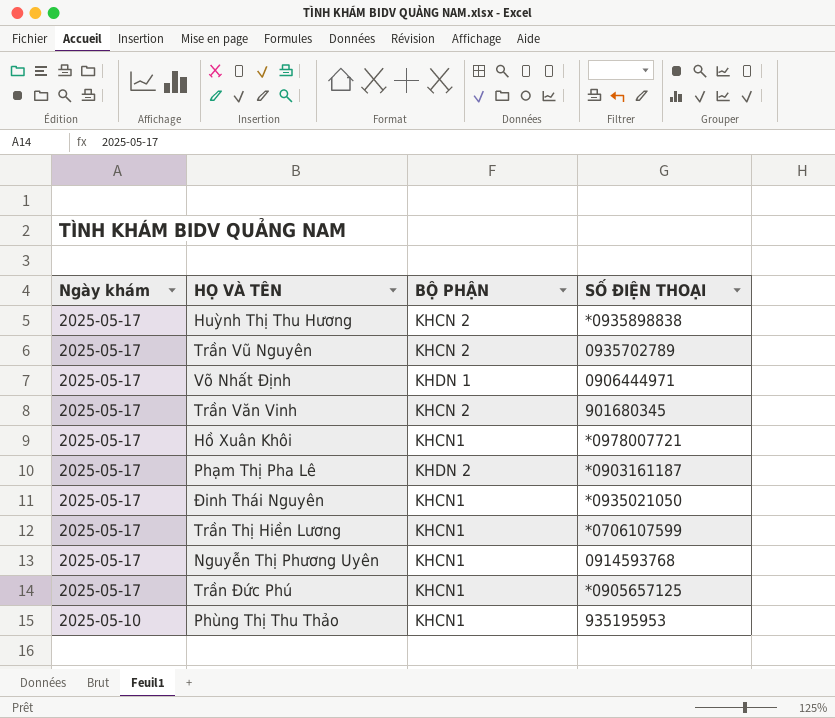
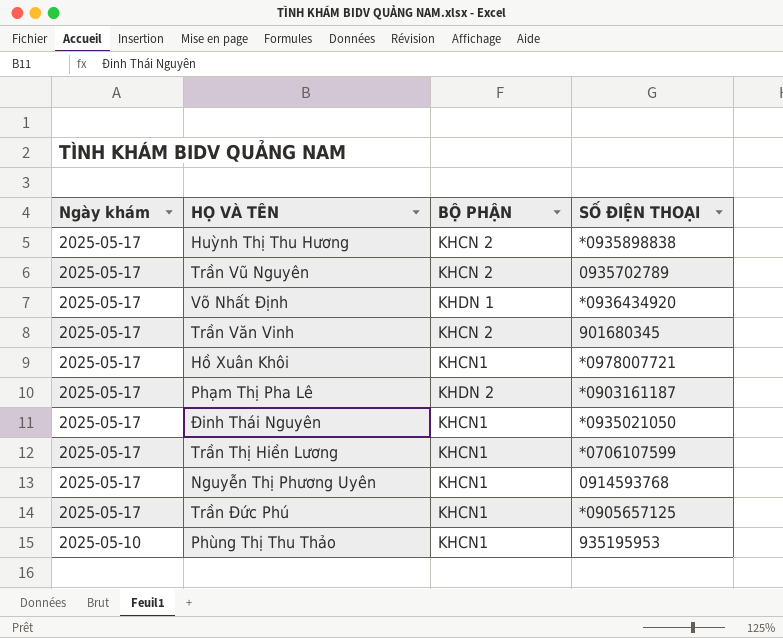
Võ Nhất Định | SỐ ĐIỆN THOẠI: 0906444971 -> *0936434920

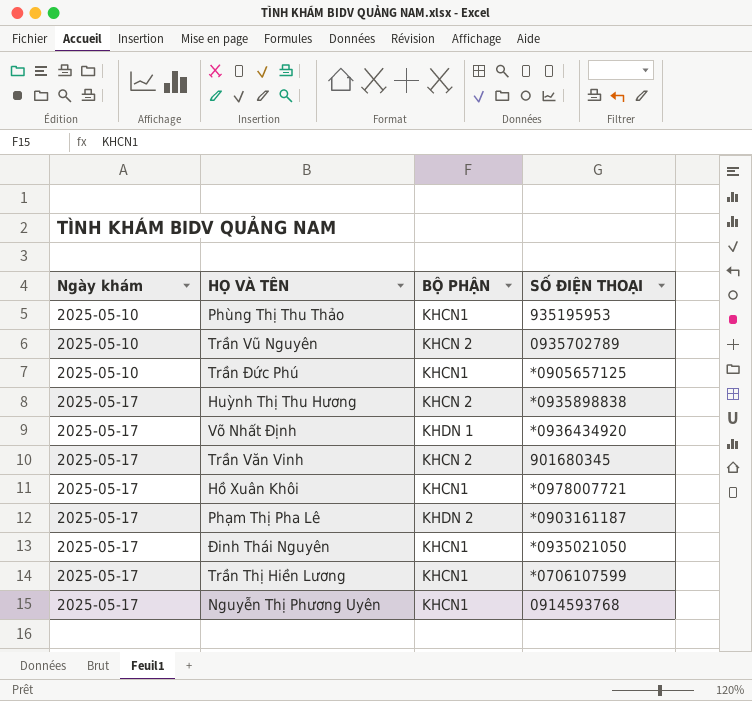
row order: Ngày khám descending -> Ngày khám ascending
Trần Vũ Nguyên | Ngày khám: 2025-05-17 -> 2025-05-10
Trần Đức Phú | Ngày khám: 2025-05-17 -> 2025-05-10

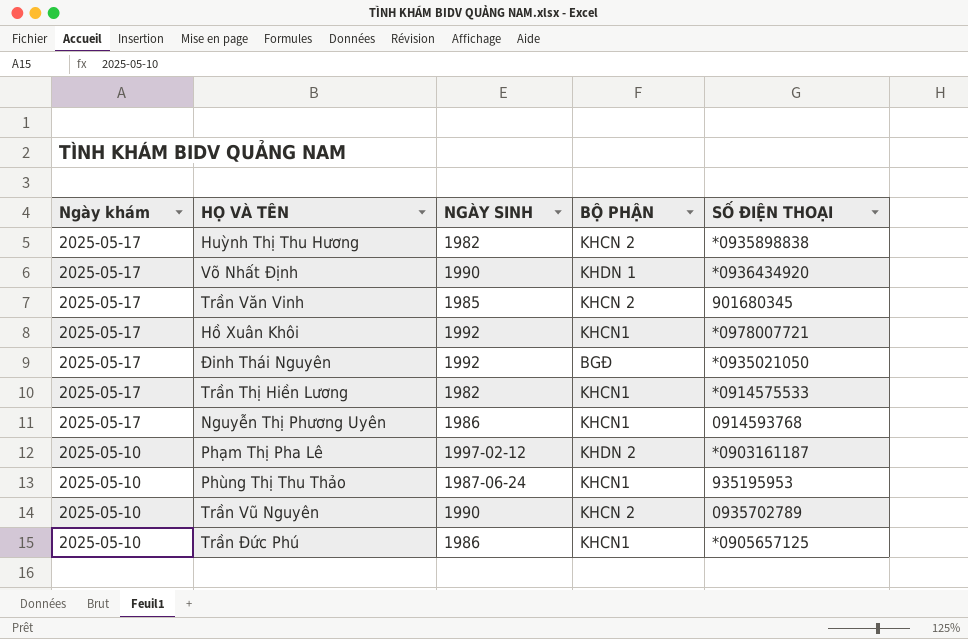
row order: Ngày khám ascending -> Ngày khám descending
column NGÀY SINH | position: none -> 3
Đinh Thái Nguyên | BỘ PHẬN: KHCN1 -> BGĐ
Trần Thị Hiền Lương | SỐ ĐIỆN THOẠI: *0706107599 -> *0914575533
Phạm Thị Pha Lê | Ngày khám: 2025-05-17 -> 2025-05-10

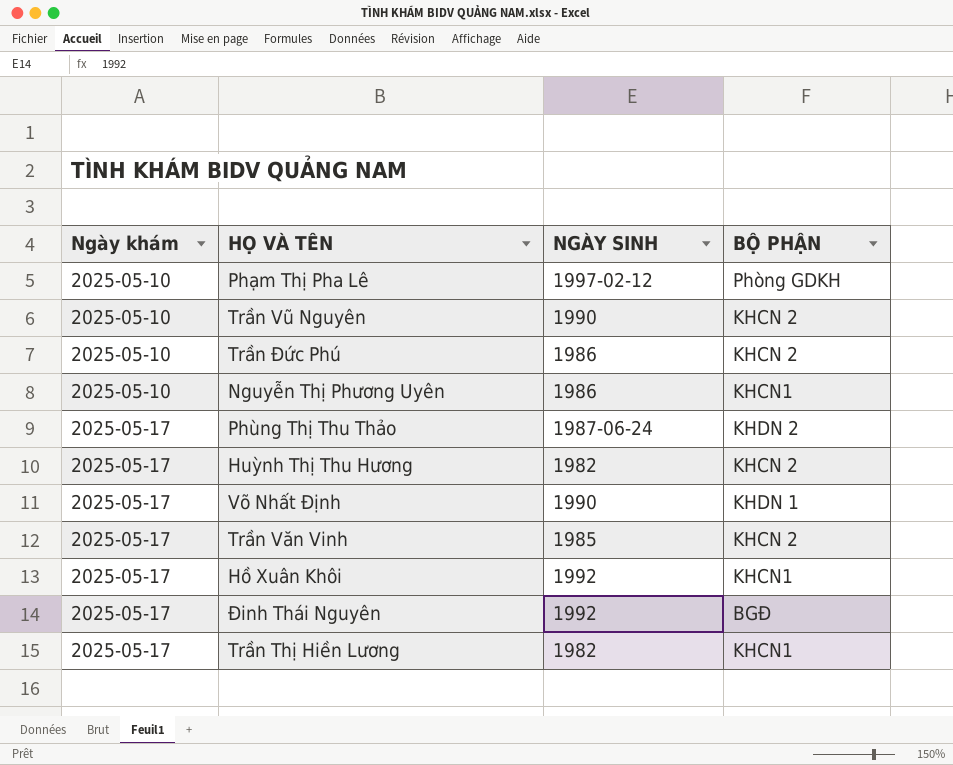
row order: Ngày khám descending -> Ngày khám ascending
column SỐ ĐIỆN THOẠI | position: 5 -> none
Phạm Thị Pha Lê | BỘ PHẬN: KHDN 2 -> Phòng GDKH
Trần Đức Phú | BỘ PHẬN: KHCN1 -> KHCN 2
Nguyễn Thị Phương Uyên | Ngày khám: 2025-05-17 -> 2025-05-10
Phùng Thị Thu Thảo | Ngày khám: 2025-05-10 -> 2025-05-17
Phùng Thị Thu Thảo | BỘ PHẬN: KHCN1 -> KHDN 2

